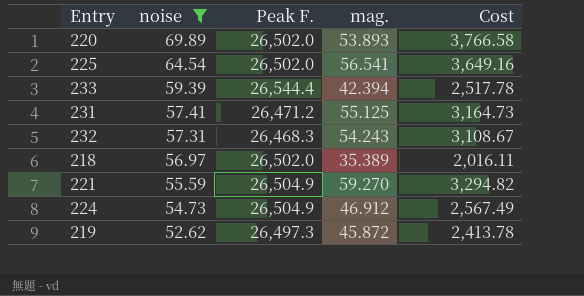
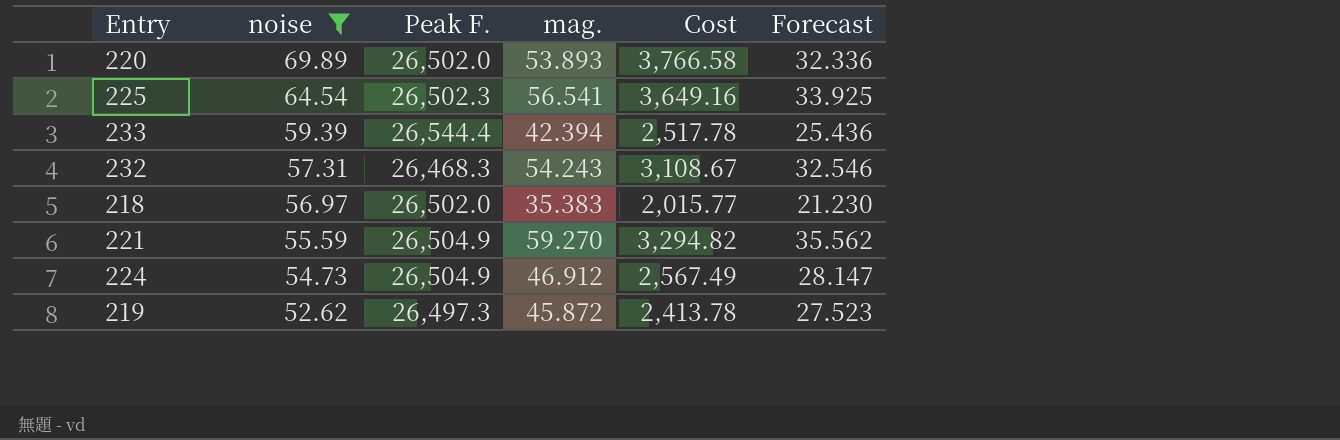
column Forecast | formula: none -> [mag.] * 0.6
row 231: 57.41 | 26,471.2 | 55.125 | 3,164.73 -> none
225 | Peak F.: 26,502.0 -> 26,502.3
218 | mag.: 35.389 -> 35.383
218 | Cost: 2,016.11 -> 2,015.77

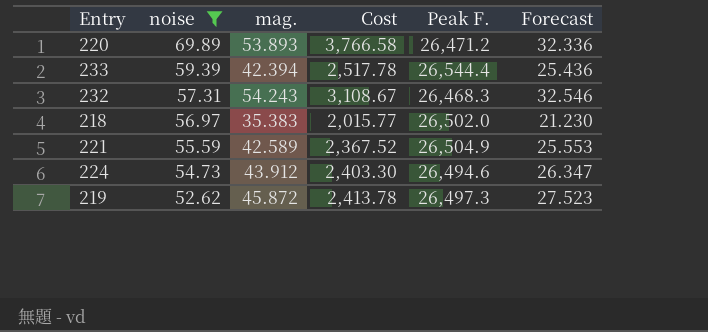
column Peak F. | position: 3 -> 5
row 225: 64.54 | 26,502.3 | 56.541 | 3,649.16 | 33.925 -> none
220 | Peak F.: 26,502.0 -> 26,471.2
221 | mag.: 59.270 -> 42.589
221 | Cost: 3,294.82 -> 2,367.52
221 | Forecast: 35.562 -> 25.553
224 | mag.: 46.912 -> 43.912
224 | Cost: 2,567.49 -> 2,403.30
224 | Peak F.: 26,504.9 -> 26,494.6
224 | Forecast: 28.147 -> 26.347

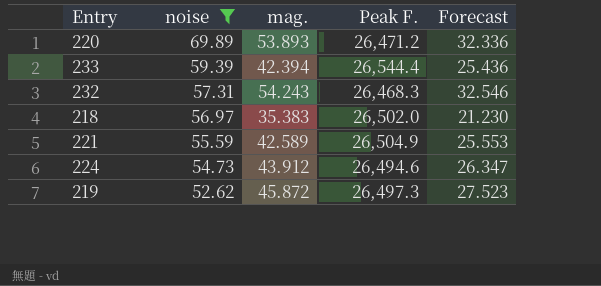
column Cost | formula: [noise] * [mag.] -> none

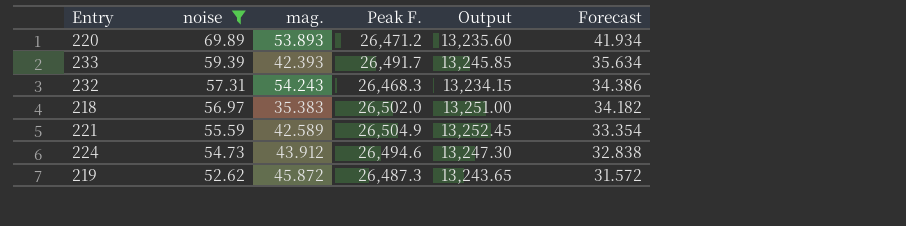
column Output | formula: none -> [Peak F.] * 0.5
column Forecast | formula: [mag.] * 0.6 -> [noise] * 0.6
233 | mag.: 42.394 -> 42.393
233 | Peak F.: 26,544.4 -> 26,491.7
219 | Peak F.: 26,497.3 -> 26,487.3

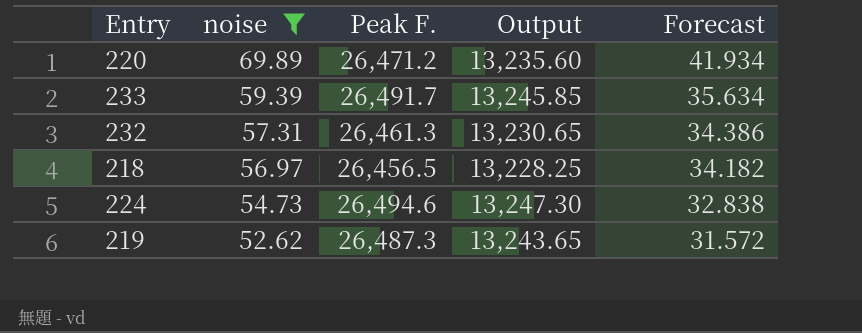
column mag. | position: 3 -> none
row 221: 55.59 | 42.589 | 26,504.9 | 13,252.45 | 33.354 -> none
232 | Peak F.: 26,468.3 -> 26,461.3
232 | Output: 13,234.15 -> 13,230.65
218 | Peak F.: 26,502.0 -> 26,456.5
218 | Output: 13,251.00 -> 13,228.25

